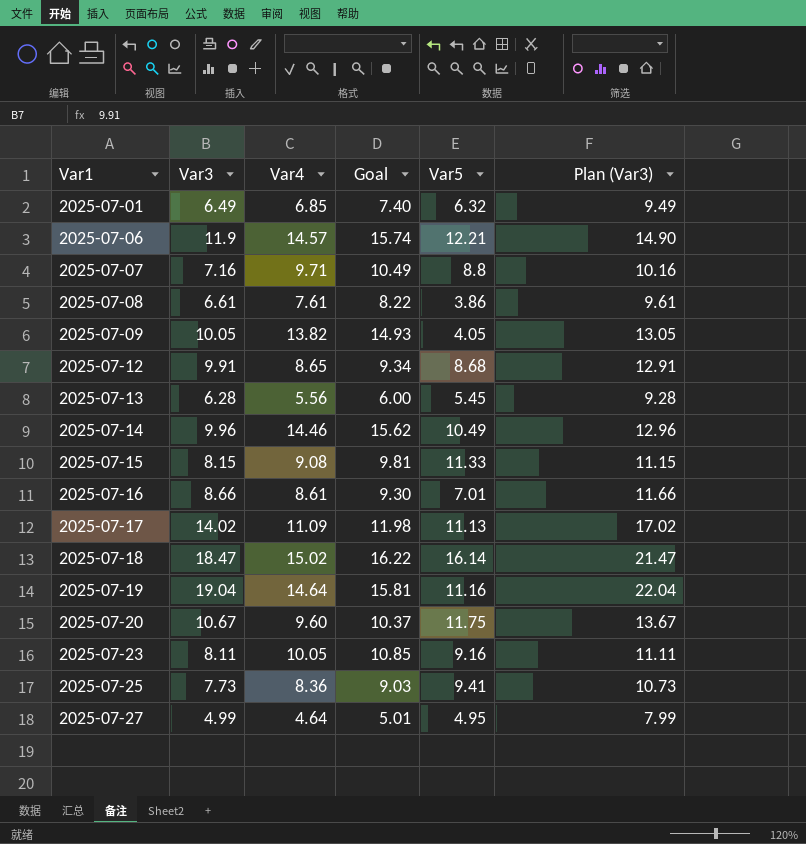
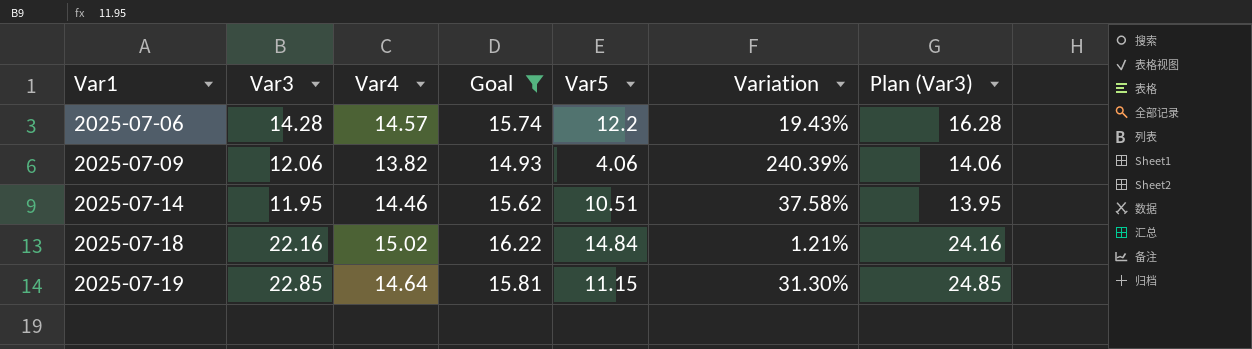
filter: none -> Goal >= 14.93
column Variation | formula: none -> ([Var4] - [Var5]) / [Var5]
column Plan (Var3) | formula: [Var3] + 3 -> [Var3] + 2
2025-07-06 | Var3: 11.9 -> 14.28
2025-07-06 | Var5: 12.21 -> 12.2
2025-07-09 | Var3: 10.05 -> 12.06
2025-07-09 | Var5: 4.05 -> 4.06
2025-07-14 | Var3: 9.96 -> 11.95
2025-07-14 | Var5: 10.49 -> 10.51
2025-07-18 | Var3: 18.47 -> 22.16
2025-07-18 | Var5: 16.14 -> 14.84
2025-07-19 | Var3: 19.04 -> 22.85
2025-07-19 | Var5: 11.16 -> 11.15

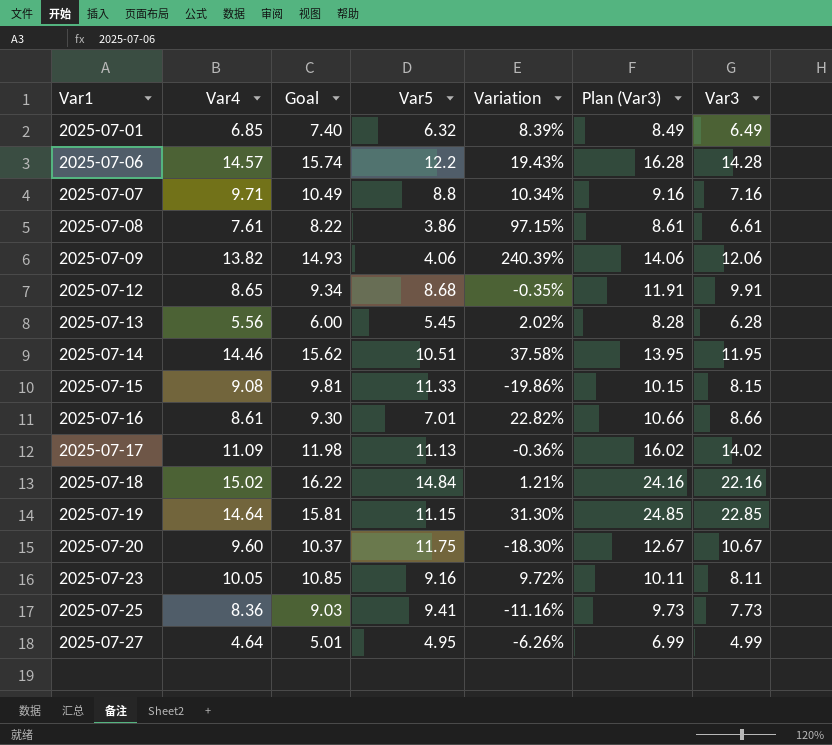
filter: Goal >= 14.93 -> none
column Var3 | position: 2 -> 7

